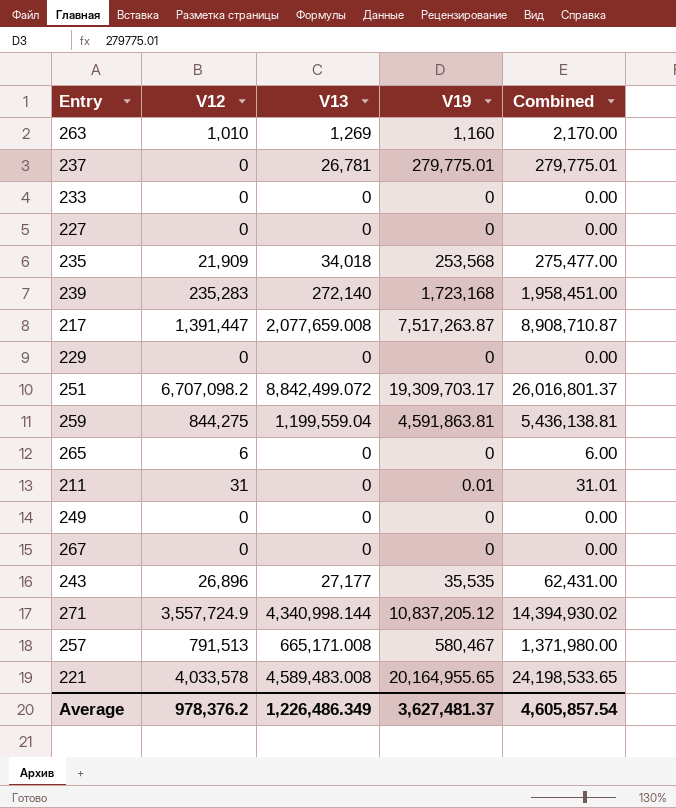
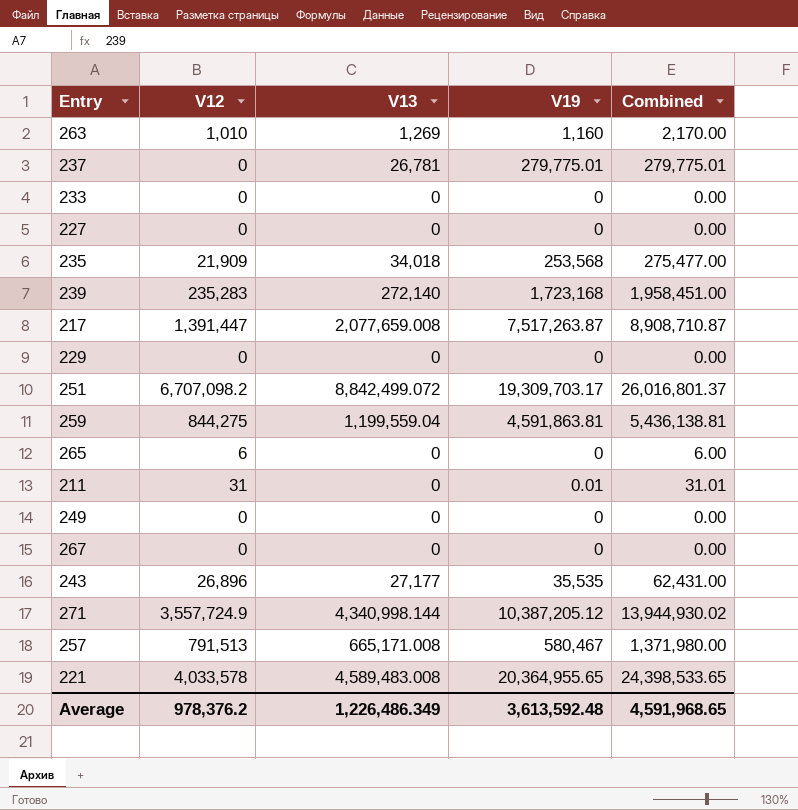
271 | V19: 10,837,205.12 -> 10,387,205.12
271 | Combined: 14,394,930.02 -> 13,944,930.02
221 | V19: 20,164,955.65 -> 20,364,955.65
221 | Combined: 24,198,533.65 -> 24,398,533.65
Average | V19: 3,627,481.37 -> 3,613,592.48
Average | Combined: 4,605,857.54 -> 4,591,968.65

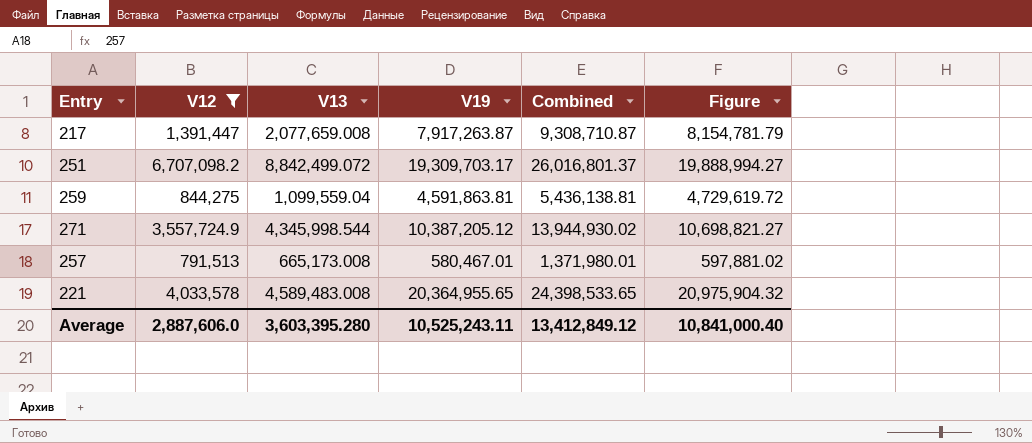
filter: none -> V12 >= 791,513
column Figure | formula: none -> [V19] * 1.03
217 | V19: 7,517,263.87 -> 7,917,263.87
217 | Combined: 8,908,710.87 -> 9,308,710.87
259 | V13: 1,199,559.04 -> 1,099,559.04
271 | V13: 4,340,998.144 -> 4,345,998.544
257 | V13: 665,171.008 -> 665,173.008
257 | V19: 580,467 -> 580,467.01
257 | Combined: 1,371,980.00 -> 1,371,980.01
Average | V12: 978,376.2 -> 2,887,606.0
Average | V13: 1,226,486.349 -> 3,603,395.280
Average | V19: 3,613,592.48 -> 10,525,243.11
Average | Combined: 4,591,968.65 -> 13,412,849.12

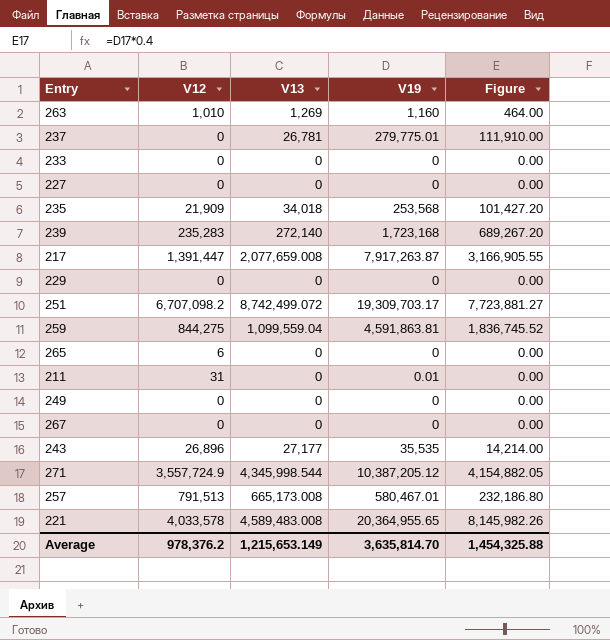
filter: V12 >= 791,513 -> none
column Combined | formula: [V12] + [V19] -> none
column Figure | formula: [V19] * 1.03 -> [V19] * 0.4
251 | V13: 8,842,499.072 -> 8,742,499.072
Average | V12: 2,887,606.0 -> 978,376.2
Average | V13: 3,603,395.280 -> 1,215,653.149
Average | V19: 10,525,243.11 -> 3,635,814.70
Average | Figure: 10,841,000.40 -> 1,454,325.88

